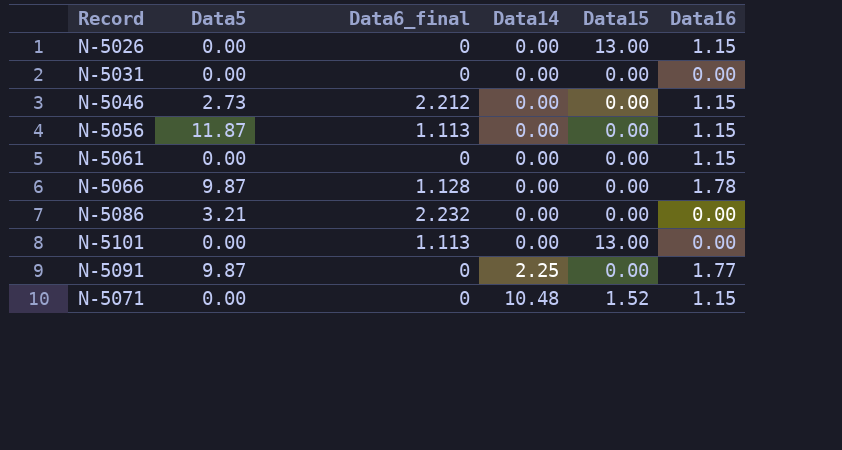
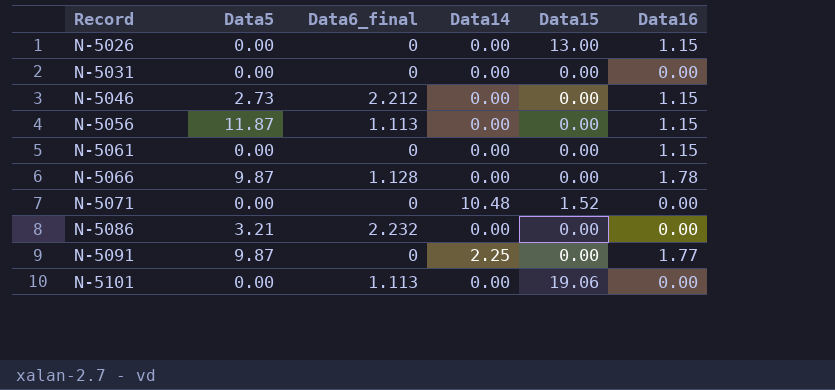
row order: Data14 ascending -> Record ascending
N-5071 | Data16: 1.15 -> 0.00
N-5101 | Data15: 13.00 -> 19.06

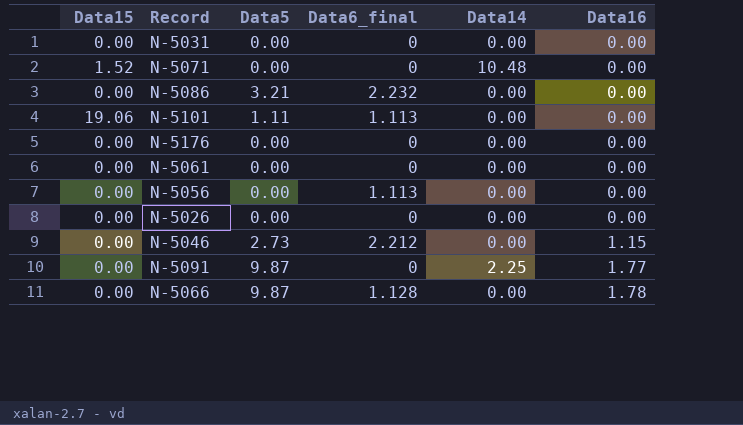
row order: Record ascending -> Data16 ascending
column Data15 | position: 5 -> 1
N-5101 | Data5: 0.00 -> 1.11
row N-5176: none -> 0.00 | 0.00 | 0 | 0.00 | 0.00
N-5061 | Data16: 1.15 -> 0.00
N-5056 | Data5: 11.87 -> 0.00
N-5056 | Data16: 1.15 -> 0.00
N-5026 | Data15: 13.00 -> 0.00
N-5026 | Data16: 1.15 -> 0.00

